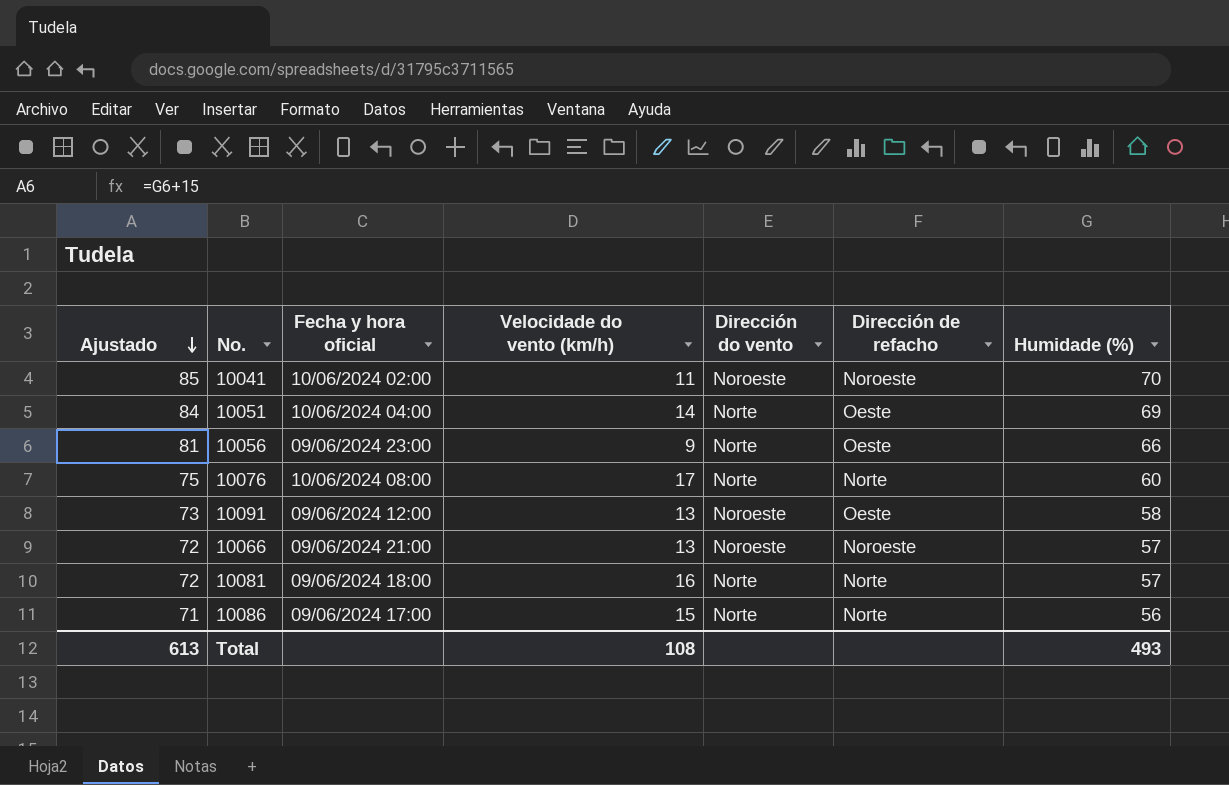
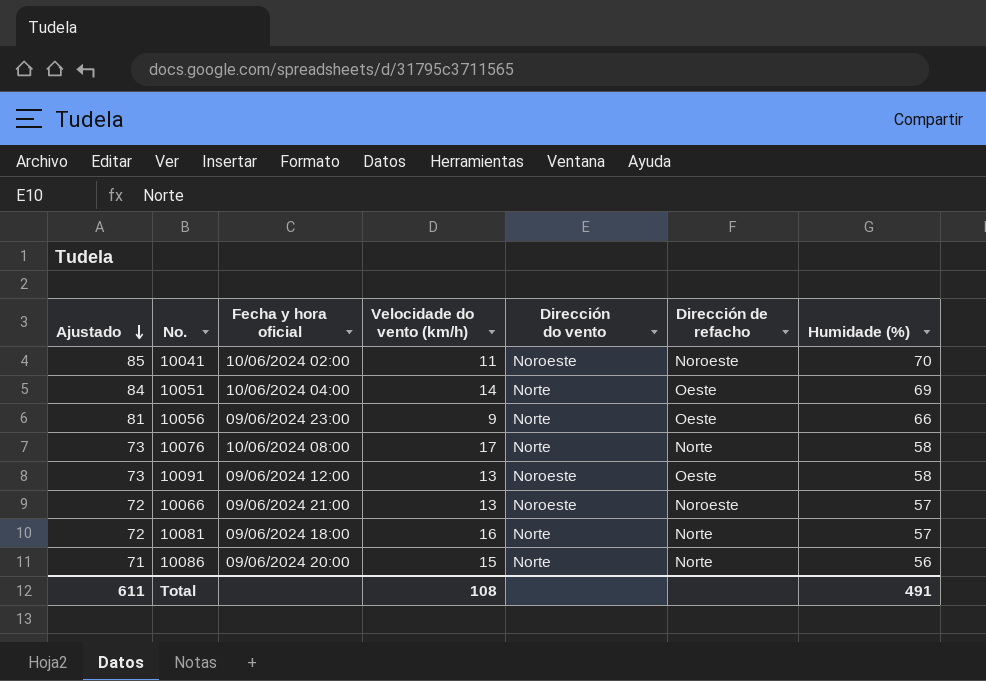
10076 | Ajustado: 75 -> 73
10076 | Humidade (%): 60 -> 58
10086 | Fecha y hora oficial: 09/06/2024 17:00 -> 09/06/2024 20:00
Total | Ajustado: 613 -> 611
Total | Humidade (%): 493 -> 491

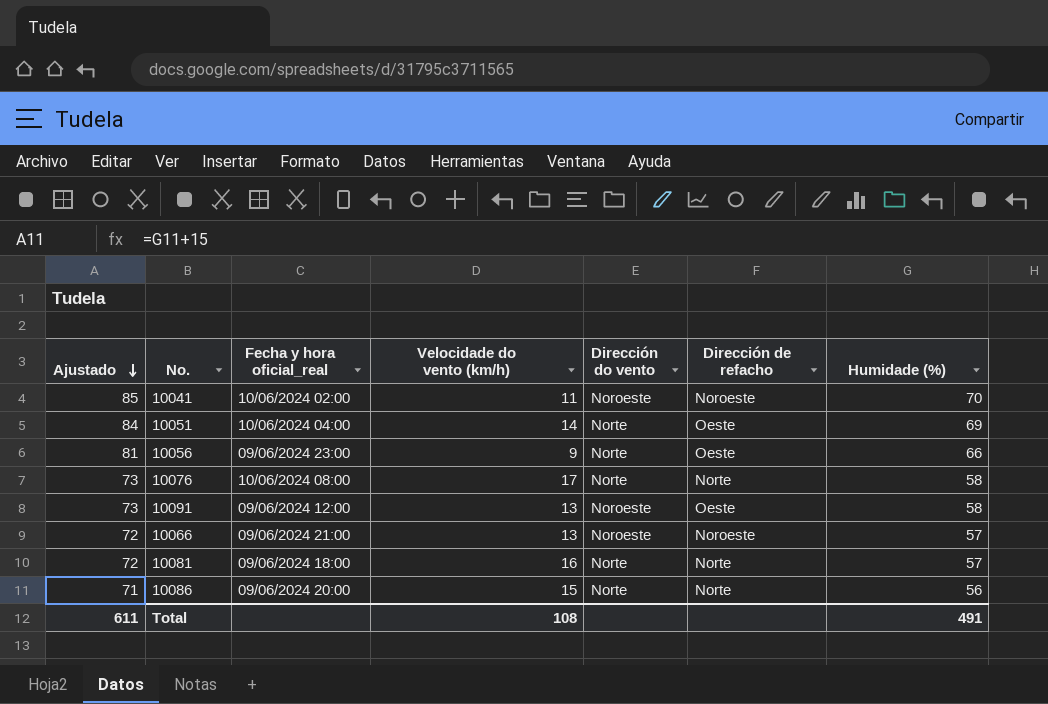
column name: Fecha y hora oficial -> Fecha y hora oficial_real

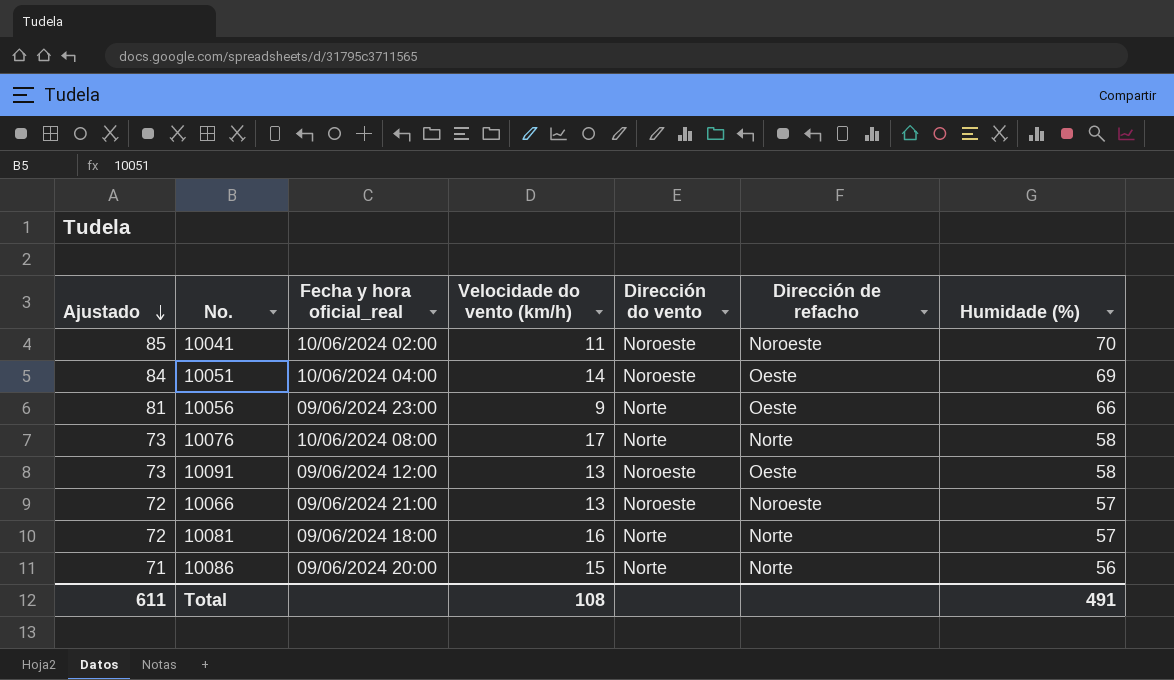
10051 | Dirección do vento: Norte -> Noroeste

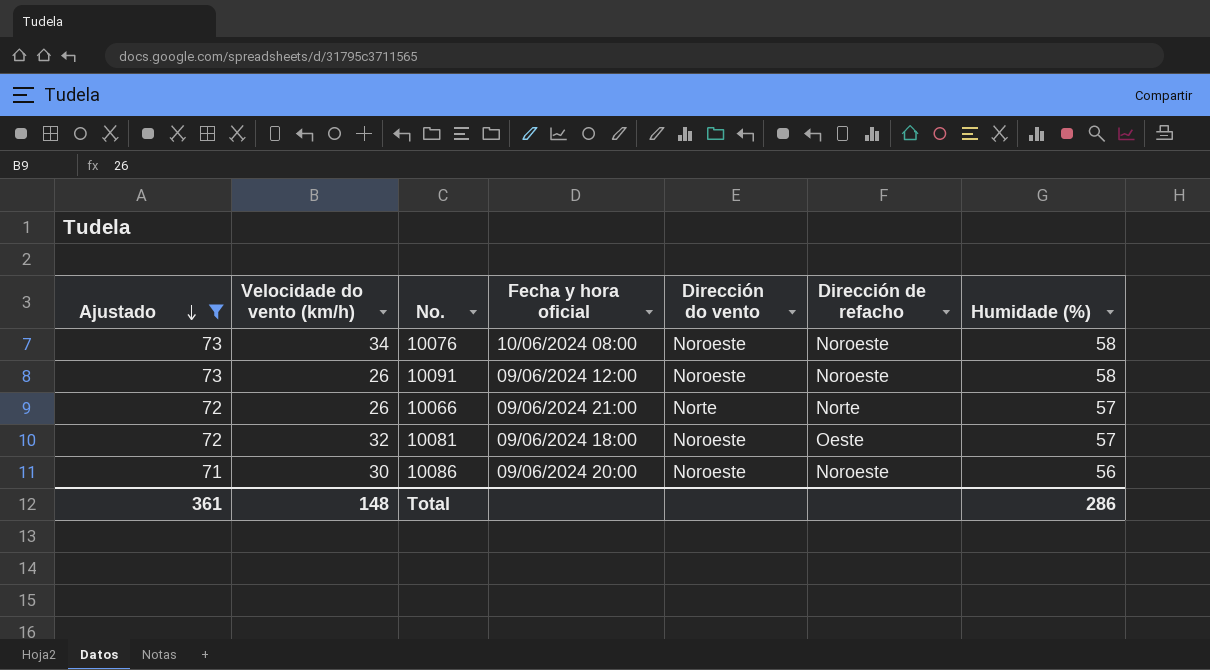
filter: none -> Ajustado <= 73
column Velocidade do vento (km/h) | position: 4 -> 2
column name: Fecha y hora oficial_real -> Fecha y hora oficial
10076 | Velocidade do vento (km/h): 17 -> 34
10076 | Dirección do vento: Norte -> Noroeste
10076 | Dirección de refacho: Norte -> Noroeste
10091 | Velocidade do vento (km/h): 13 -> 26
10091 | Dirección de refacho: Oeste -> Noroeste
10066 | Velocidade do vento (km/h): 13 -> 26
10066 | Dirección do vento: Noroeste -> Norte
10066 | Dirección de refacho: Noroeste -> Norte
10081 | Velocidade do vento (km/h): 16 -> 32
10081 | Dirección do vento: Norte -> Noroeste
10081 | Dirección de refacho: Norte -> Oeste
10086 | Velocidade do vento (km/h): 15 -> 30
10086 | Dirección do vento: Norte -> Noroeste
10086 | Dirección de refacho: Norte -> Noroeste
Total | Ajustado: 611 -> 361
Total | Velocidade do vento (km/h): 108 -> 148
Total | Humidade (%): 491 -> 286

